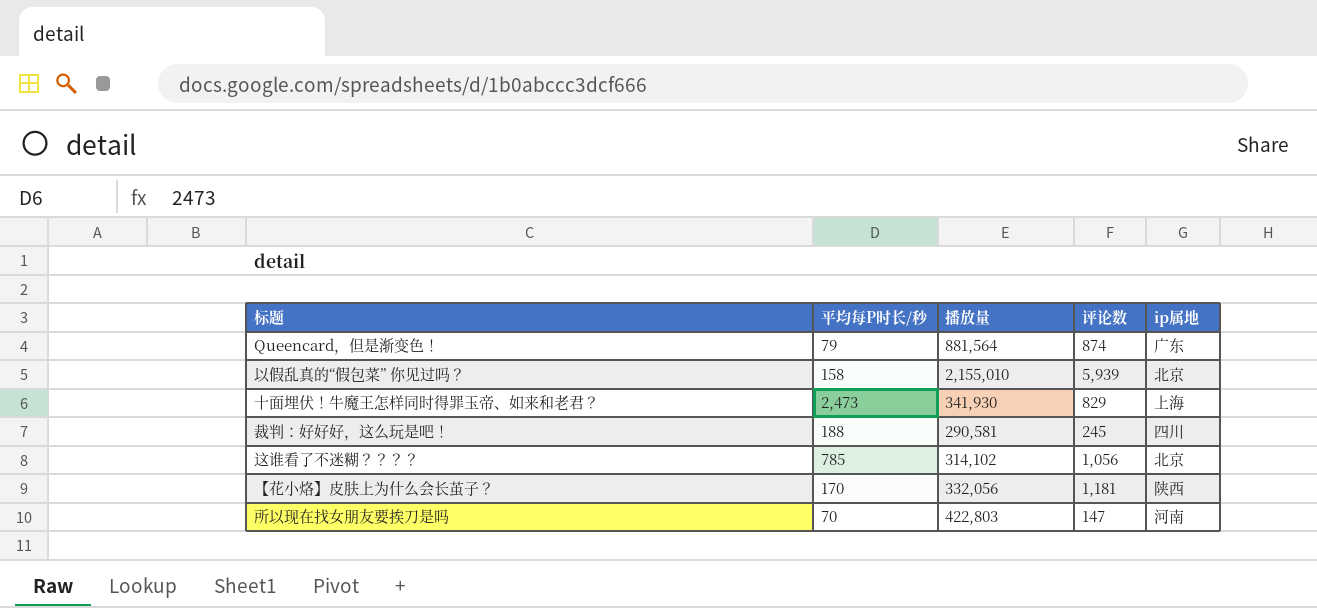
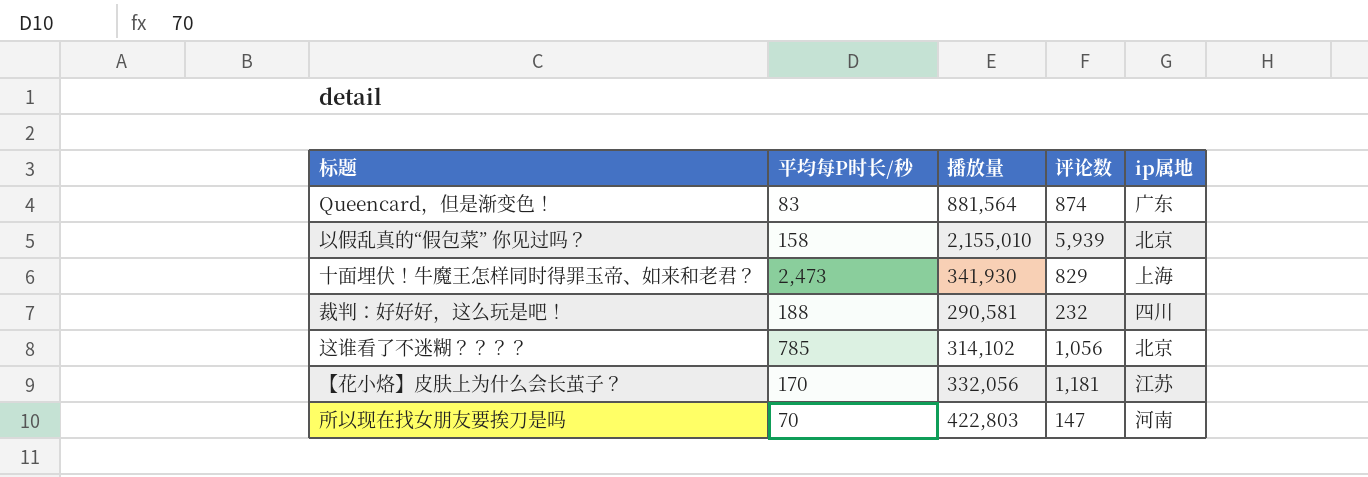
Queencard，但是渐变色！ | 平均每P时长/秒: 79 -> 83
裁判：好好好，这么玩是吧！ | 评论数: 245 -> 232
【花小烙】皮肤上为什么会长茧子？ | ip属地: 陕西 -> 江苏

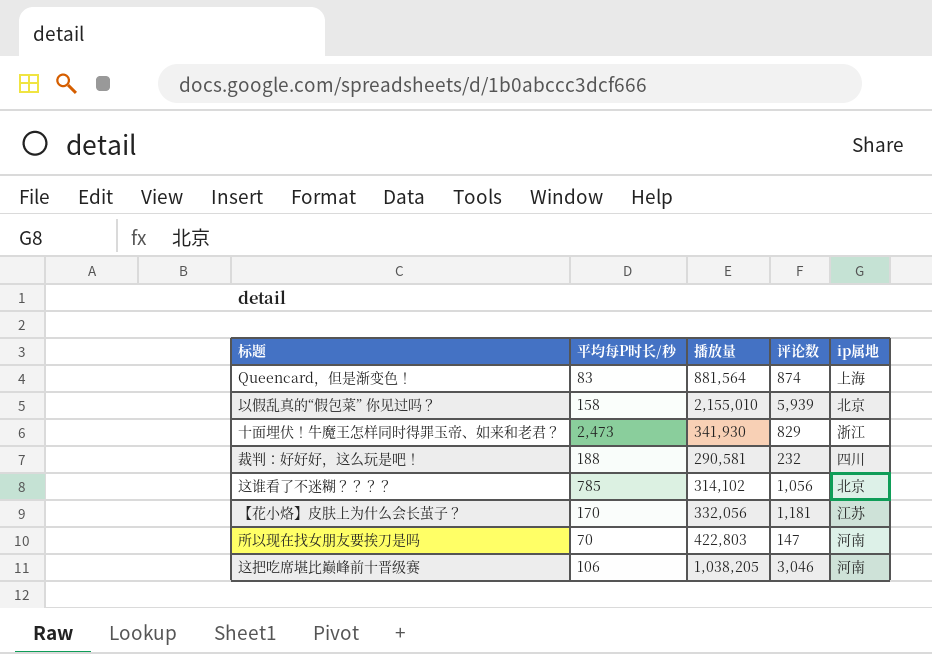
Queencard，但是渐变色！ | ip属地: 广东 -> 上海
十面埋伏！牛魔王怎样同时得罪玉帝、如来和老君？ | ip属地: 上海 -> 浙江
row 这把吃席堪比巅峰前十晋级赛: none -> 106 | 1,038,205 | 3,046 | 河南

